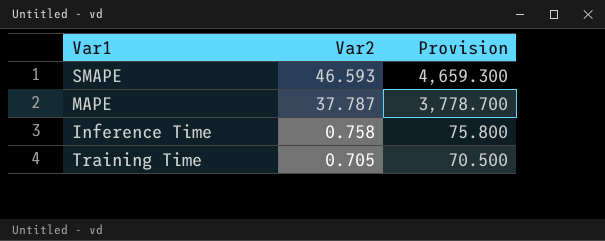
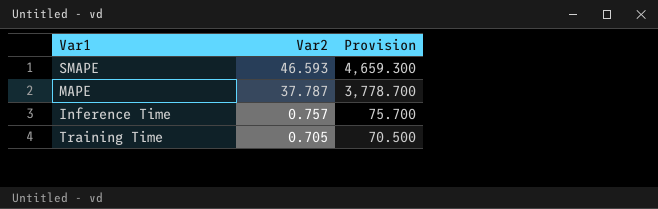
Inference Time | Var2: 0.758 -> 0.757
Inference Time | Provision: 75.800 -> 75.700

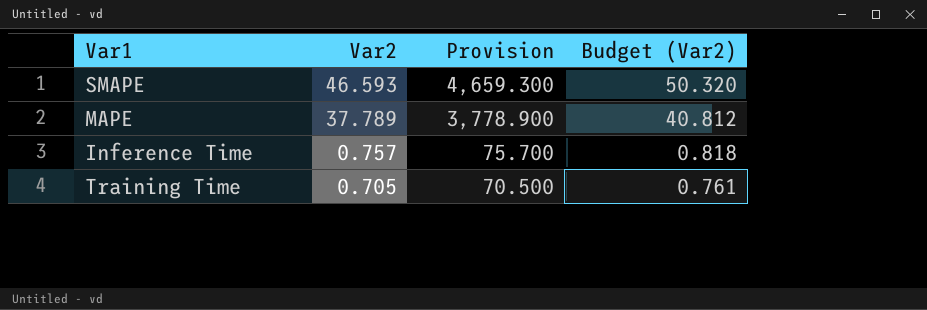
column Budget (Var2) | formula: none -> [Var2] * 1.08
MAPE | Var2: 37.787 -> 37.789
MAPE | Provision: 3,778.700 -> 3,778.900

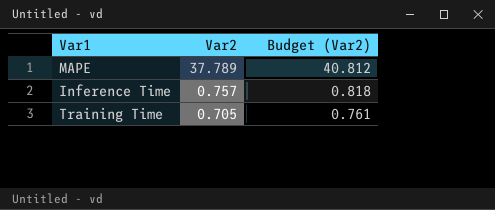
column Provision | formula: [Var2] * 100 -> none
row SMAPE: 46.593 | 4,659.300 | 50.320 -> none

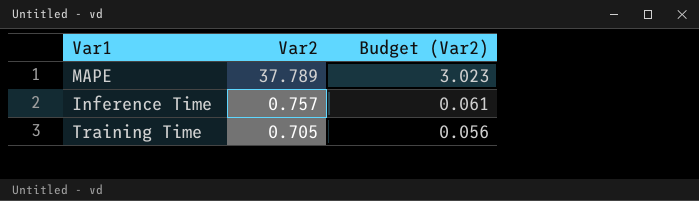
column Budget (Var2) | formula: [Var2] * 1.08 -> [Var2] * 0.08

